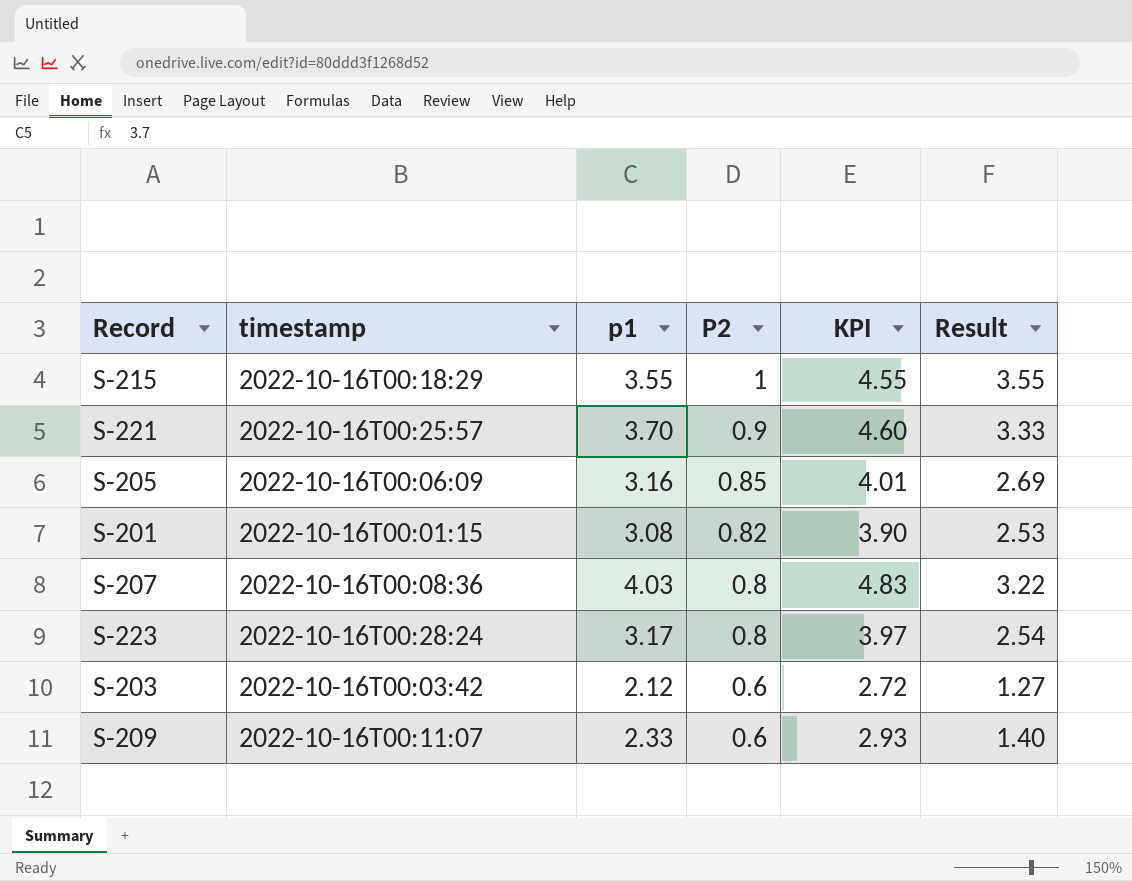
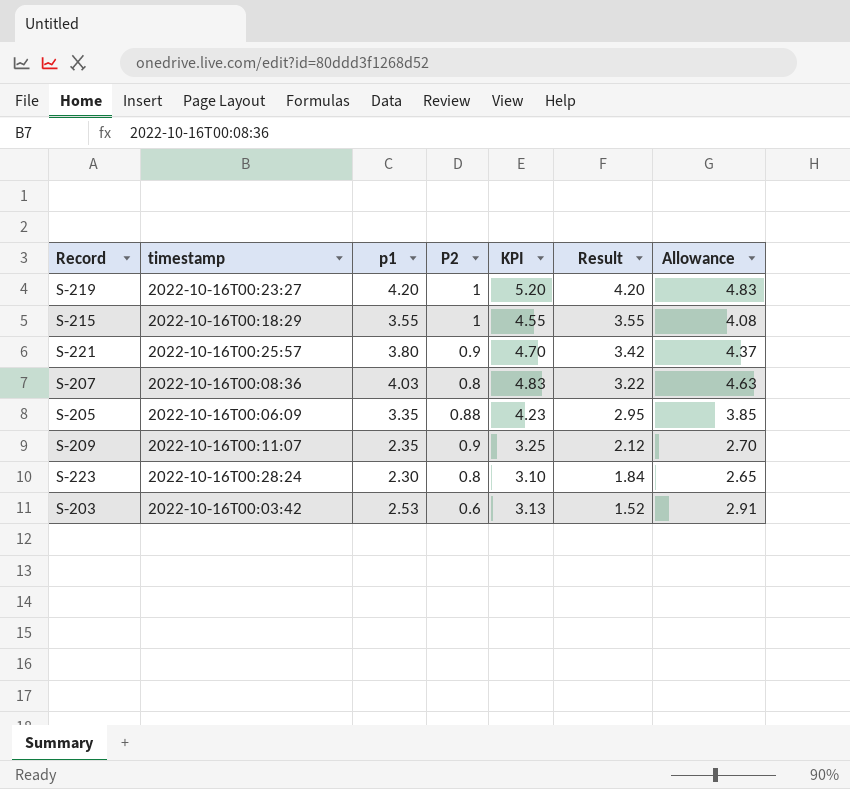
row order: P2 descending -> Result descending
column Allowance | formula: none -> [p1] * 1.15
row S-201: 2022-10-16T00:01:15 | 3.08 | 0.82 | 3.90 | 2.53 -> none
row S-219: none -> 2022-10-16T00:23:27 | 4.20 | 1 | 5.20 | 4.20 | 4.83
S-221 | p1: 3.70 -> 3.80
S-221 | KPI: 4.60 -> 4.70
S-221 | Result: 3.33 -> 3.42
S-205 | p1: 3.16 -> 3.35
S-205 | P2: 0.85 -> 0.88
S-205 | KPI: 4.01 -> 4.23
S-205 | Result: 2.69 -> 2.95
S-209 | p1: 2.33 -> 2.35
S-209 | P2: 0.6 -> 0.9
S-209 | KPI: 2.93 -> 3.25
S-209 | Result: 1.40 -> 2.12
S-223 | p1: 3.17 -> 2.30
S-223 | KPI: 3.97 -> 3.10
S-223 | Result: 2.54 -> 1.84
S-203 | p1: 2.12 -> 2.53
S-203 | KPI: 2.72 -> 3.13
S-203 | Result: 1.27 -> 1.52

